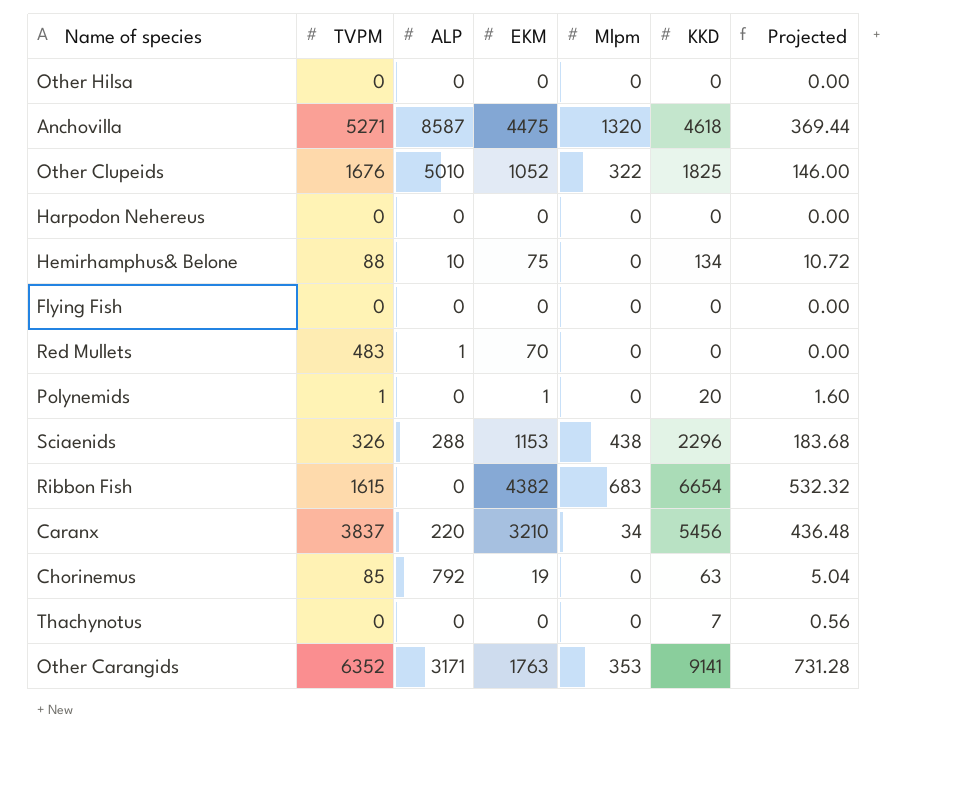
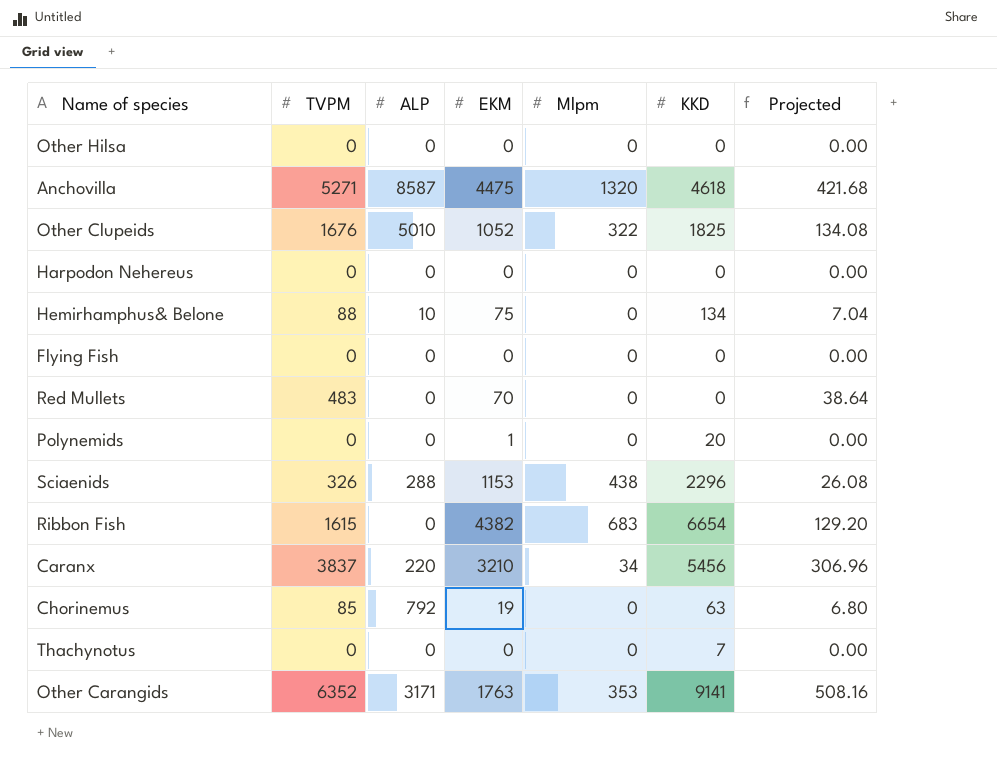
column Projected | formula: [KKD] * 0.08 -> [TVPM] * 0.08
Red Mullets | ALP: 1 -> 0
Polynemids | TVPM: 1 -> 0

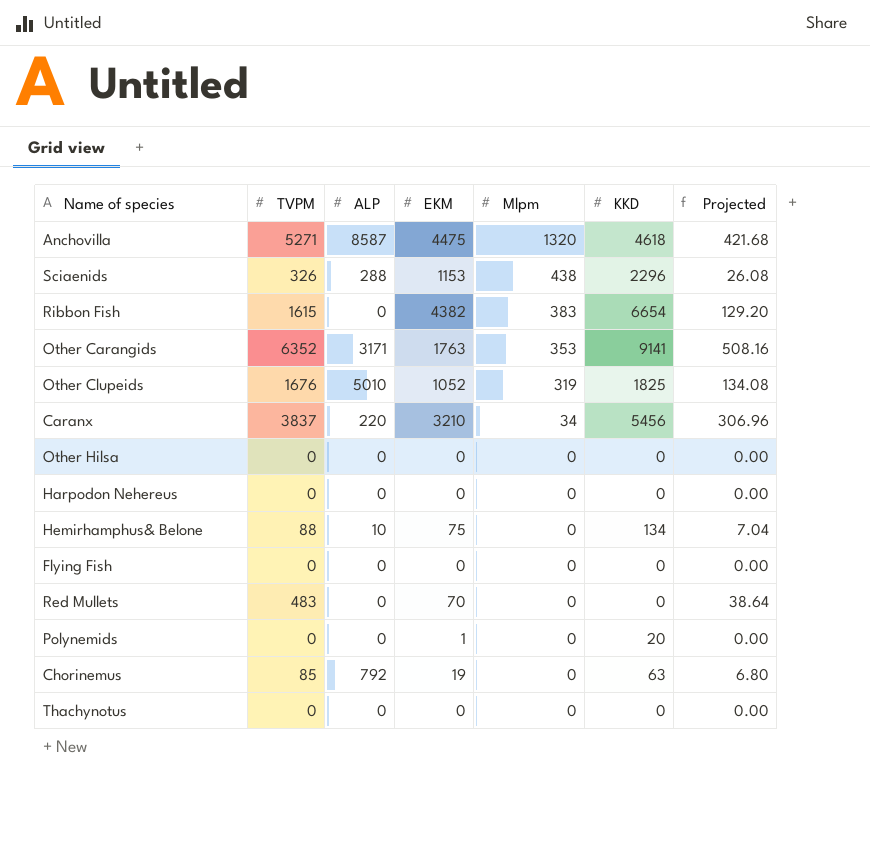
row order: none -> Mlpm descending
Ribbon Fish | Mlpm: 683 -> 383
Other Clupeids | Mlpm: 322 -> 319
Thachynotus | KKD: 7 -> 0

